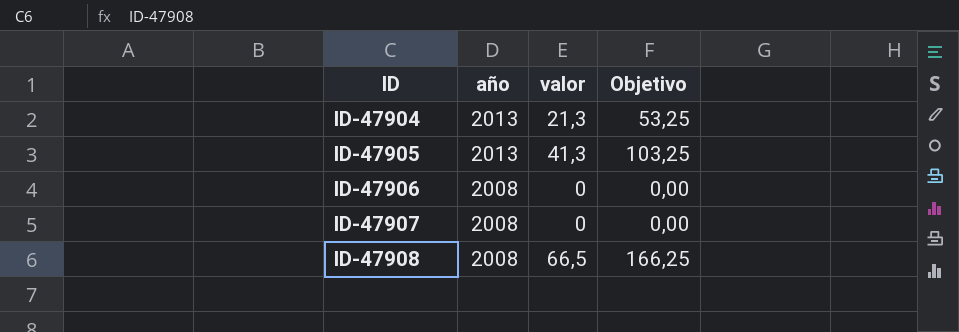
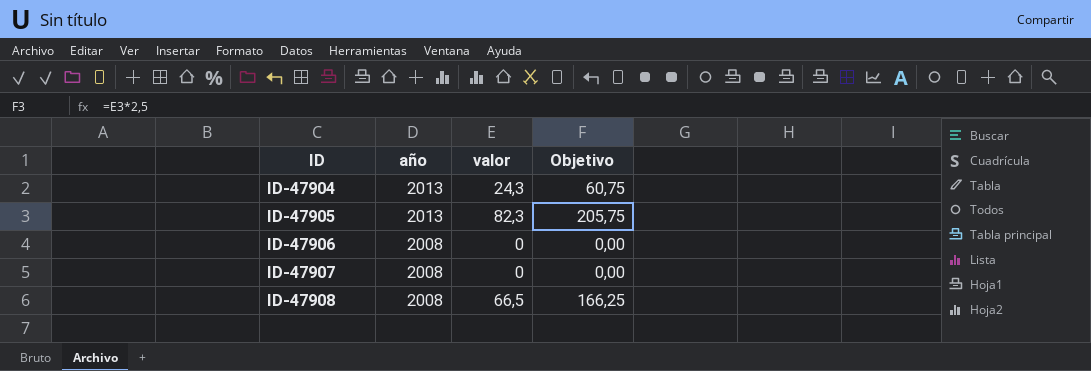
ID-47904 | valor: 21,3 -> 24,3
ID-47904 | Objetivo: 53,25 -> 60,75
ID-47905 | valor: 41,3 -> 82,3
ID-47905 | Objetivo: 103,25 -> 205,75

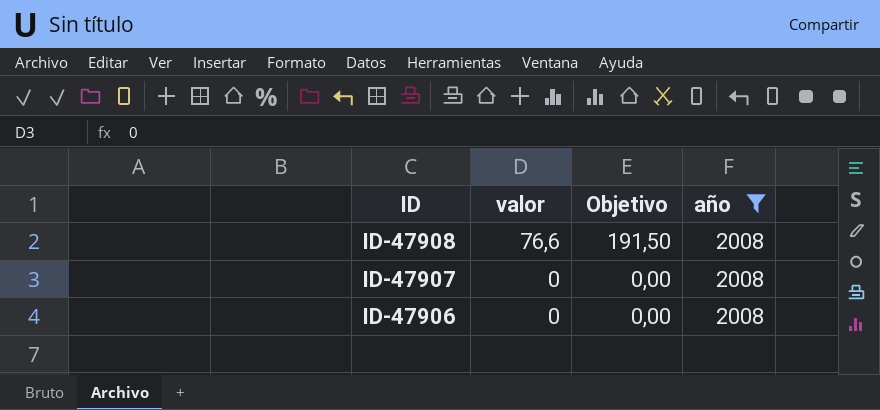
filter: none -> año = 2008
row order: ID ascending -> ID descending
column año | position: 2 -> 4
ID-47908 | valor: 66,5 -> 76,6
ID-47908 | Objetivo: 166,25 -> 191,50

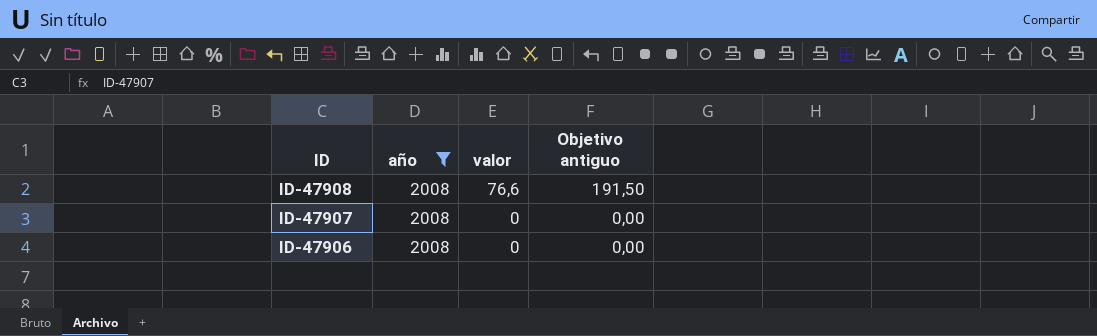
column año | position: 4 -> 2
column name: Objetivo -> Objetivo antiguo

